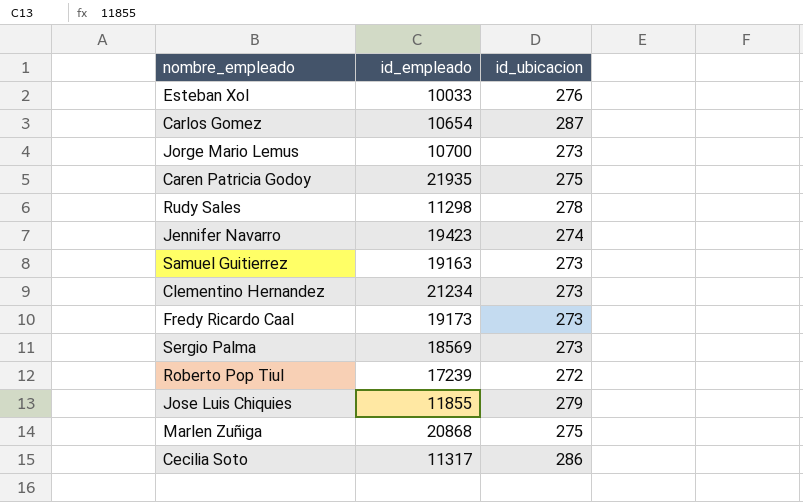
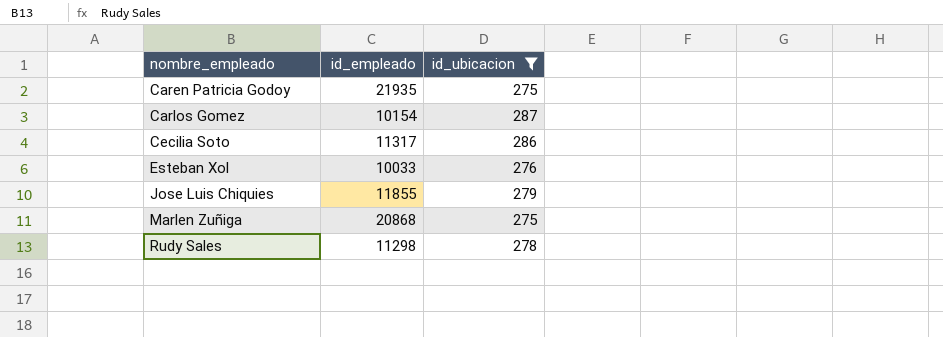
filter: none -> id_ubicacion >= 275
row order: none -> nombre_empleado ascending
Carlos Gomez | id_empleado: 10654 -> 10154

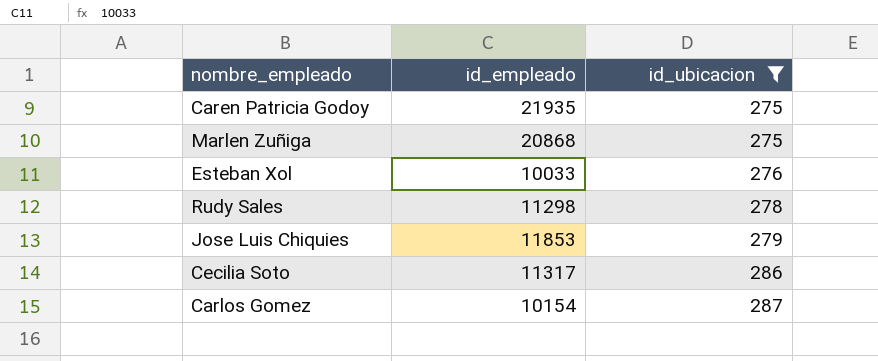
row order: nombre_empleado ascending -> id_ubicacion ascending
Jose Luis Chiquies | id_empleado: 11855 -> 11853

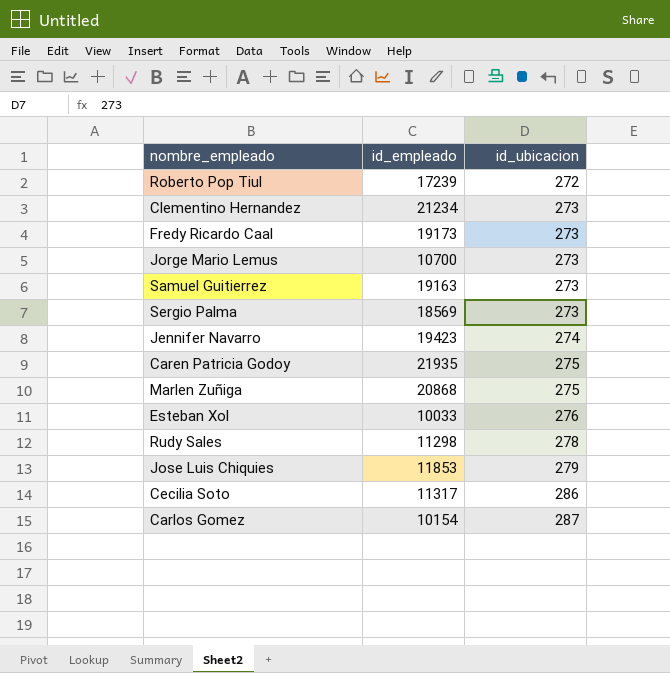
filter: id_ubicacion >= 275 -> none

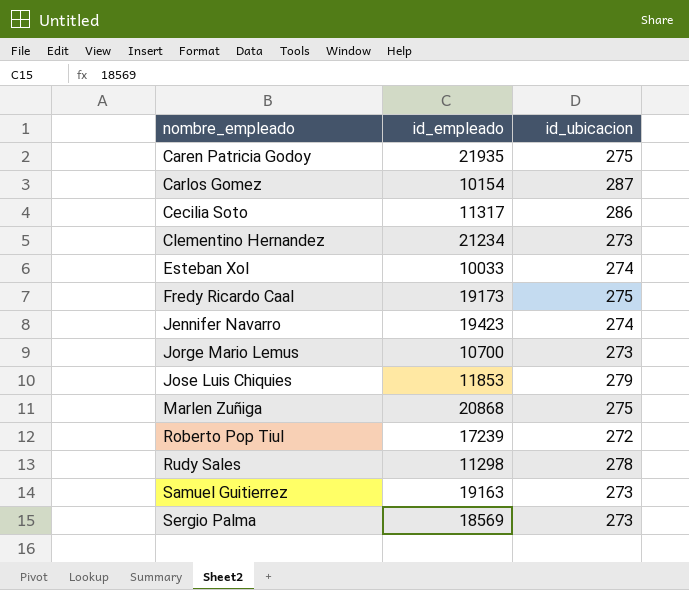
row order: id_ubicacion ascending -> nombre_empleado ascending
Esteban Xol | id_ubicacion: 276 -> 274
Fredy Ricardo Caal | id_ubicacion: 273 -> 275

